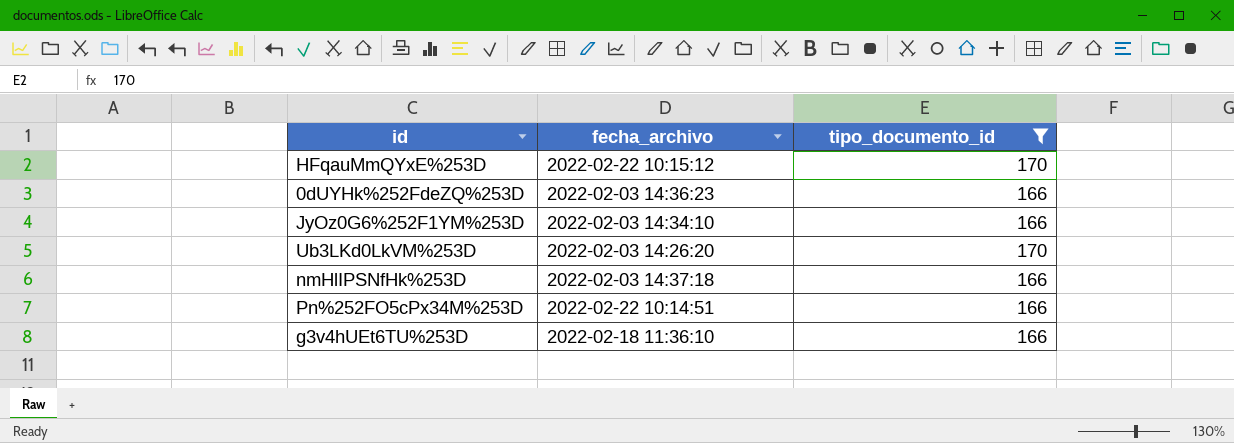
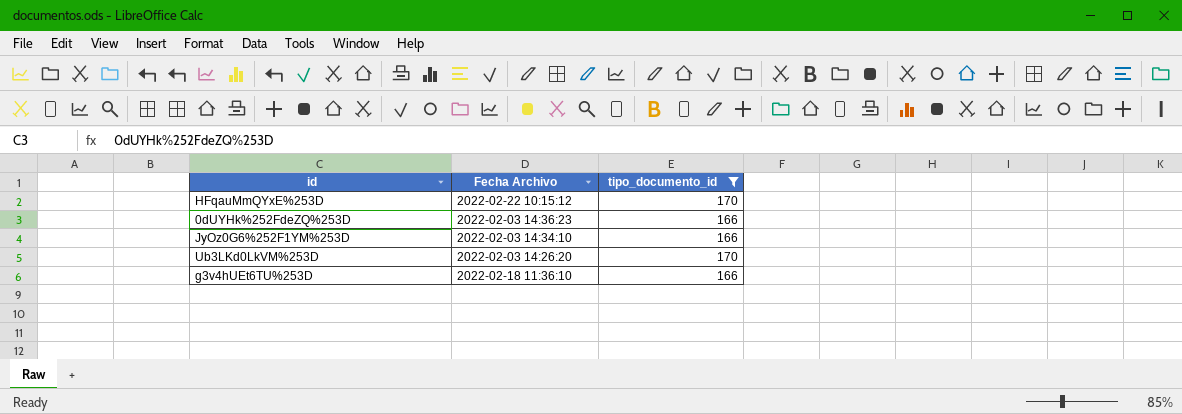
column name: fecha_archivo -> Fecha Archivo
row nmHlIPSNfHk%253D: 2022-02-03 14:37:18 | 166 -> none
row Pn%252FO5cPx34M%253D: 2022-02-22 10:14:51 | 166 -> none

